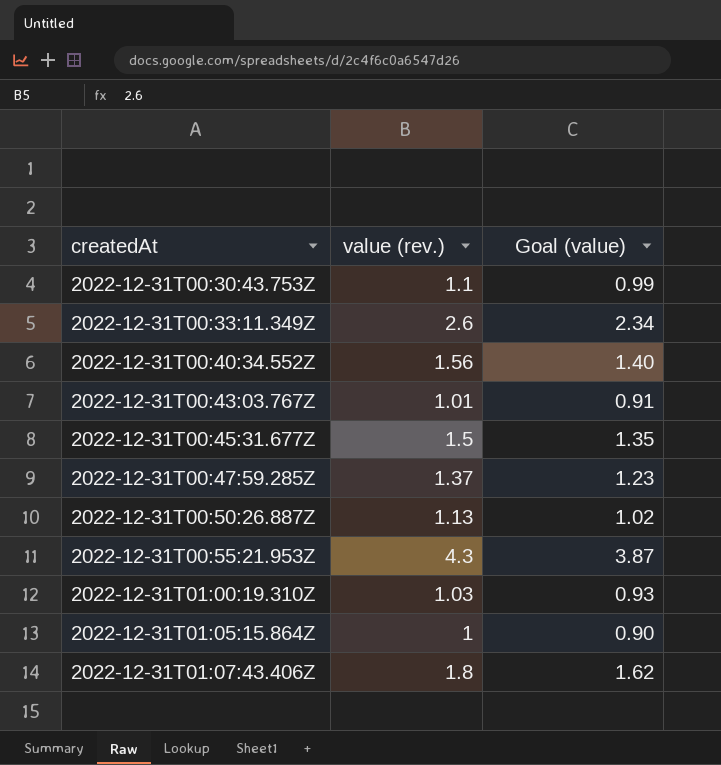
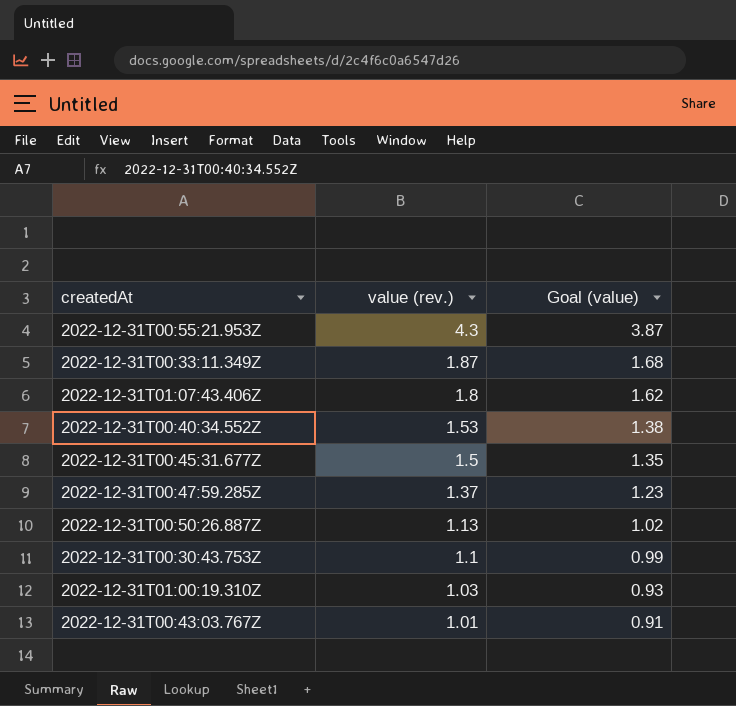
row order: createdAt ascending -> value (rev.) descending
row 2022-12-31T01:05:15.864Z: 1 | 0.90 -> none
2022-12-31T00:33:11.349Z | value (rev.): 2.6 -> 1.87
2022-12-31T00:33:11.349Z | Goal (value): 2.34 -> 1.68
2022-12-31T00:40:34.552Z | value (rev.): 1.56 -> 1.53
2022-12-31T00:40:34.552Z | Goal (value): 1.40 -> 1.38

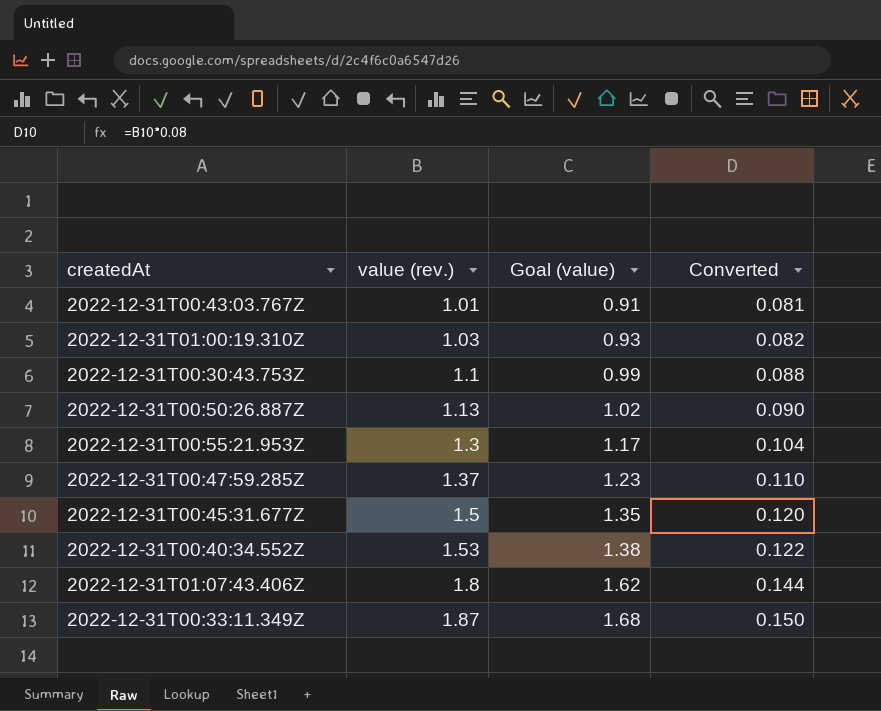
row order: value (rev.) descending -> value (rev.) ascending
column Converted | formula: none -> [value (rev.)] * 0.08
2022-12-31T00:55:21.953Z | value (rev.): 4.3 -> 1.3
2022-12-31T00:55:21.953Z | Goal (value): 3.87 -> 1.17

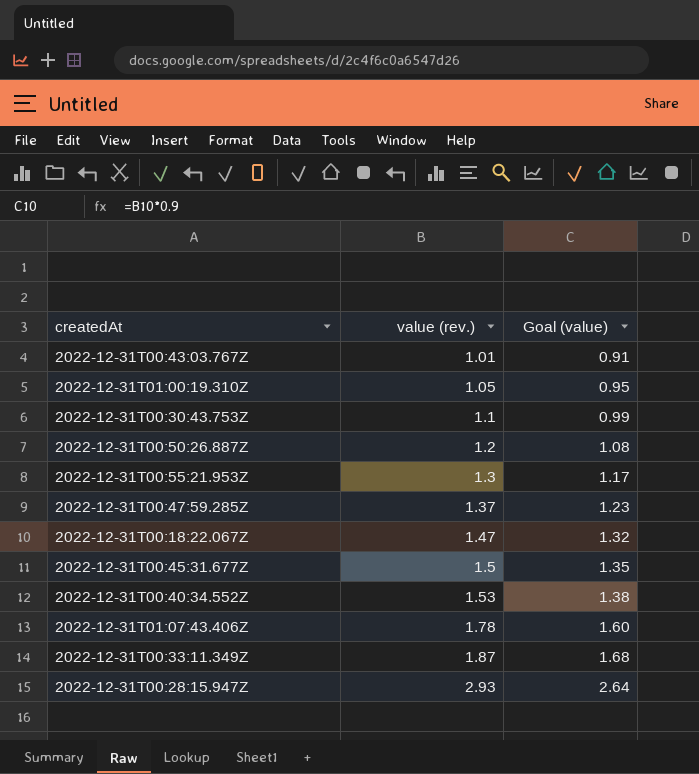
column Converted | formula: [value (rev.)] * 0.08 -> none
2022-12-31T01:00:19.310Z | value (rev.): 1.03 -> 1.05
2022-12-31T01:00:19.310Z | Goal (value): 0.93 -> 0.95
2022-12-31T00:50:26.887Z | value (rev.): 1.13 -> 1.2
2022-12-31T00:50:26.887Z | Goal (value): 1.02 -> 1.08
row 2022-12-31T00:18:22.067Z: none -> 1.47 | 1.32
2022-12-31T01:07:43.406Z | value (rev.): 1.8 -> 1.78
2022-12-31T01:07:43.406Z | Goal (value): 1.62 -> 1.60
row 2022-12-31T00:28:15.947Z: none -> 2.93 | 2.64

